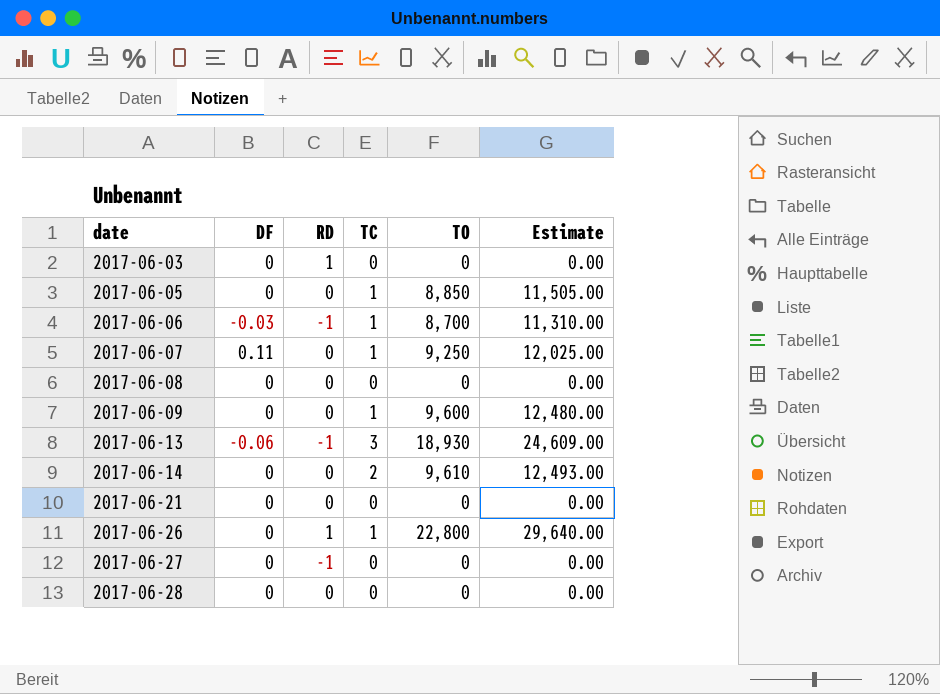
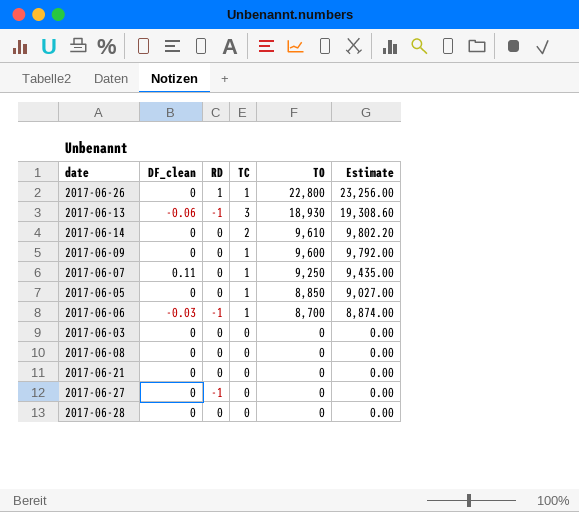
row order: date ascending -> TO descending
column name: DF -> DF_clean
column Estimate | formula: [TO] * 1.3 -> [TO] * 1.02
2017-06-03 | RD: 1 -> 0

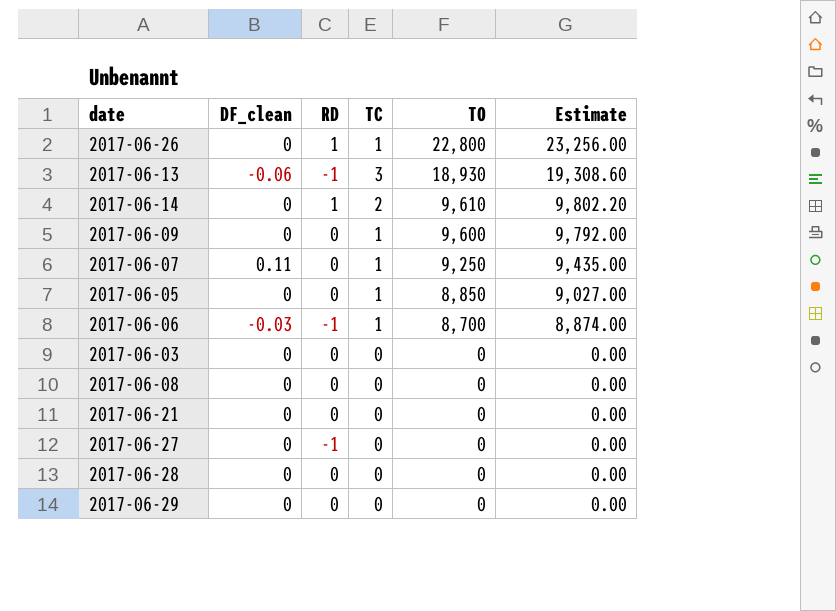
2017-06-14 | RD: 0 -> 1
row 2017-06-29: none -> 0 | 0 | 0 | 0 | 0.00

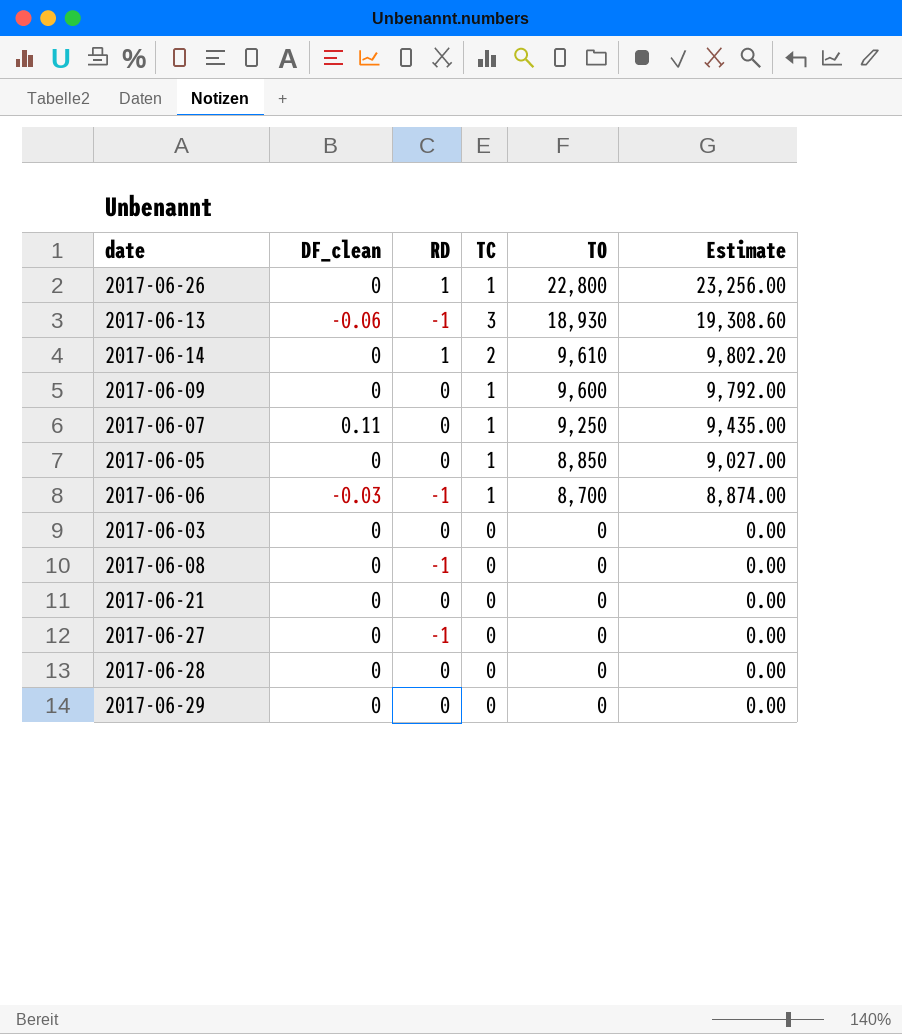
2017-06-08 | RD: 0 -> -1

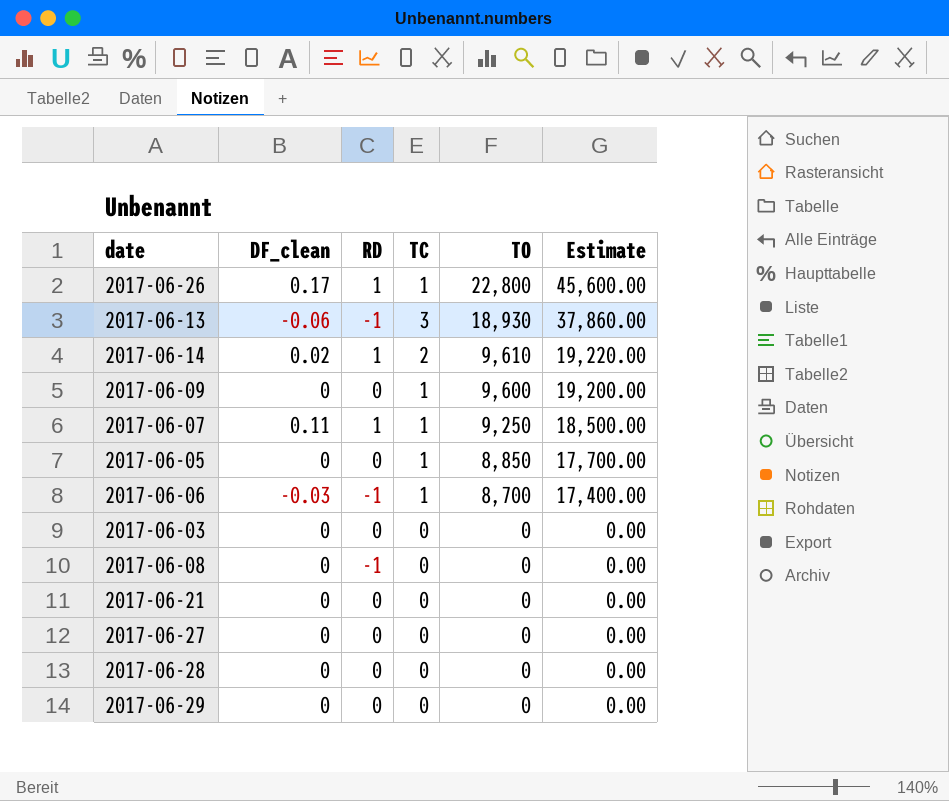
column Estimate | formula: [TO] * 1.02 -> [TO] * 2
2017-06-26 | DF_clean: 0 -> 0.17
2017-06-14 | DF_clean: 0 -> 0.02
2017-06-07 | RD: 0 -> 1
2017-06-27 | RD: -1 -> 0

